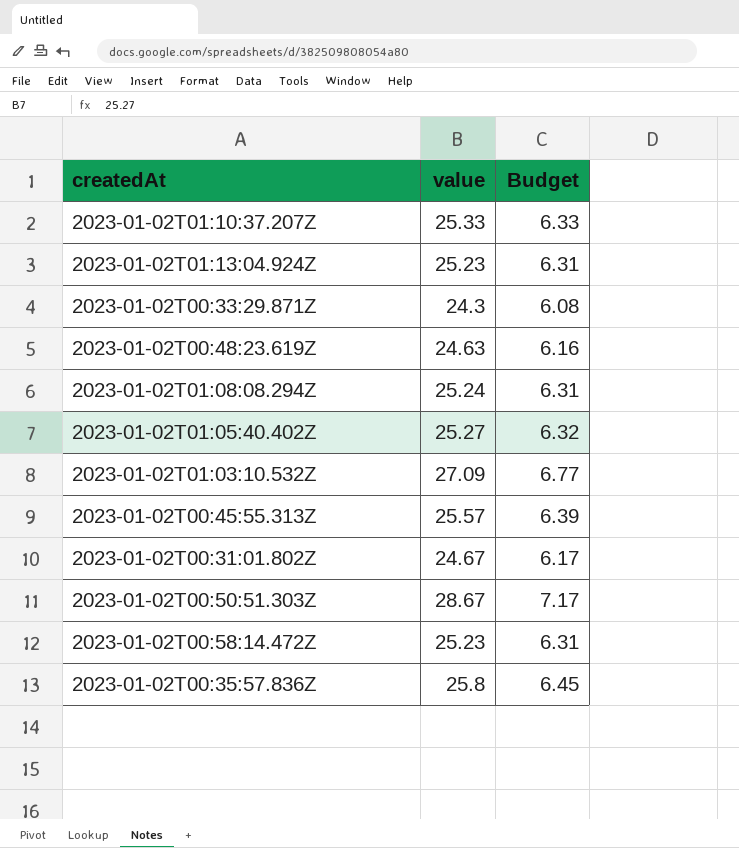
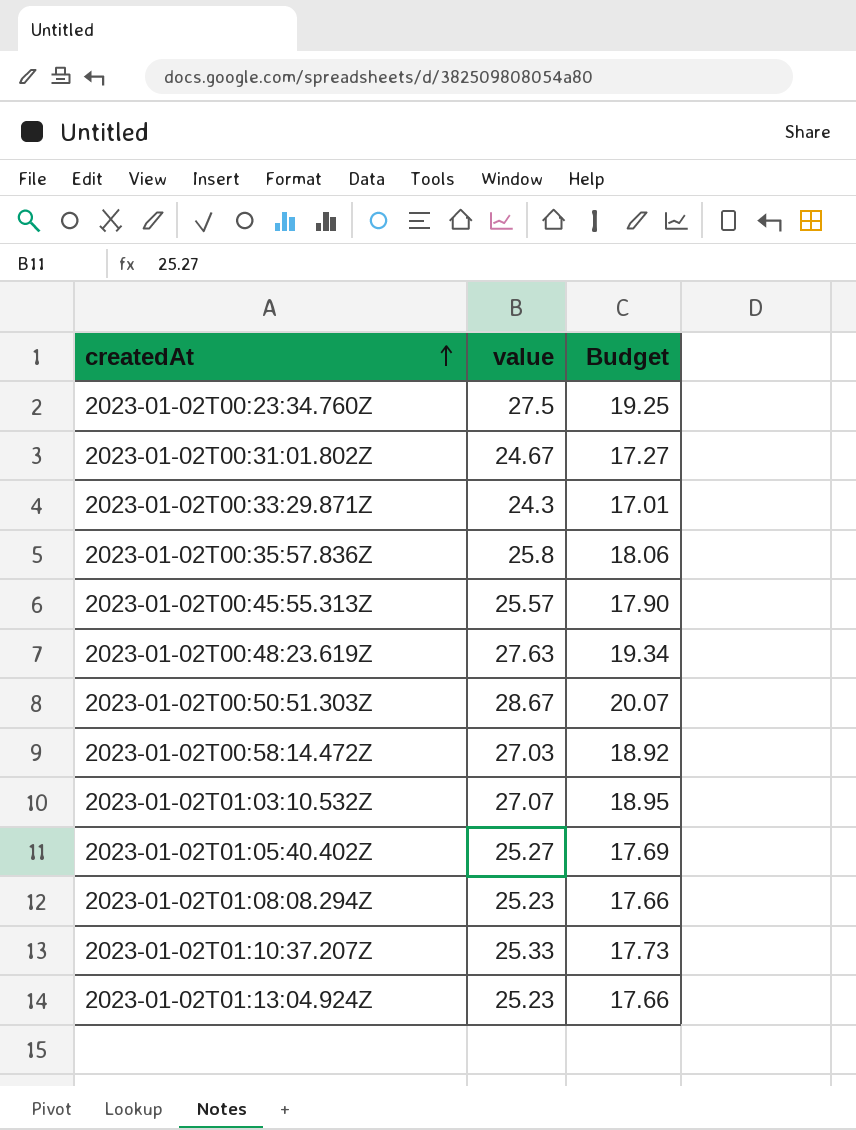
row order: none -> createdAt ascending
column Budget | formula: [value] * 0.25 -> [value] * 0.7
row 2023-01-02T00:23:34.760Z: none -> 27.5 | 19.25
2023-01-02T00:48:23.619Z | value: 24.63 -> 27.63
2023-01-02T00:58:14.472Z | value: 25.23 -> 27.03
2023-01-02T01:03:10.532Z | value: 27.09 -> 27.07
2023-01-02T01:08:08.294Z | value: 25.24 -> 25.23

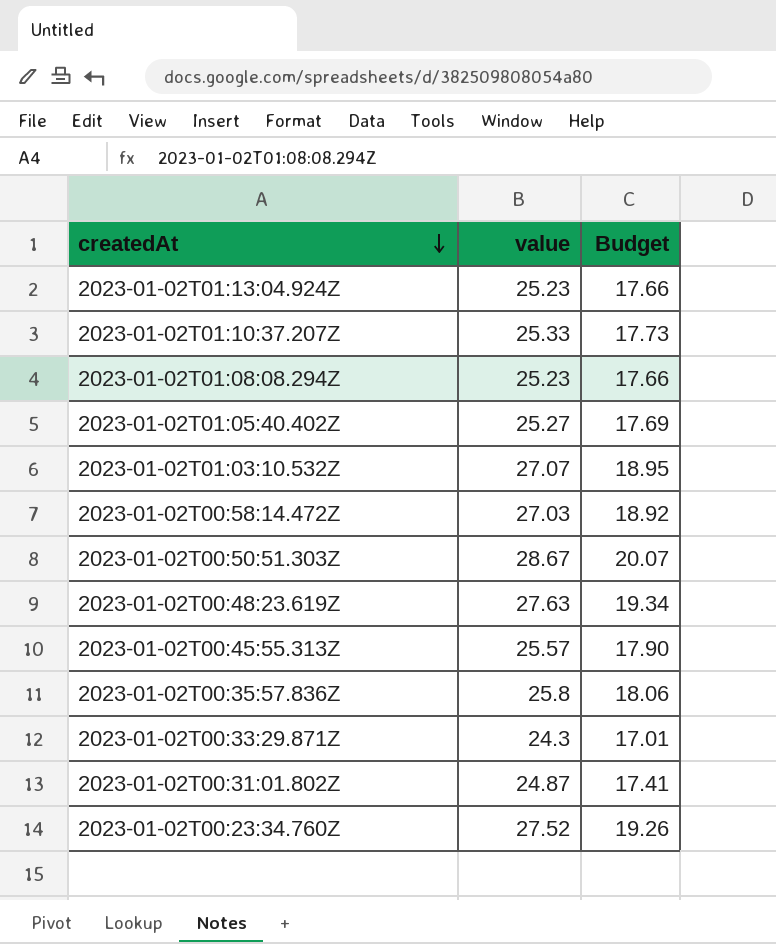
row order: createdAt ascending -> createdAt descending
2023-01-02T00:31:01.802Z | value: 24.67 -> 24.87
2023-01-02T00:31:01.802Z | Budget: 17.27 -> 17.41
2023-01-02T00:23:34.760Z | value: 27.5 -> 27.52
2023-01-02T00:23:34.760Z | Budget: 19.25 -> 19.26

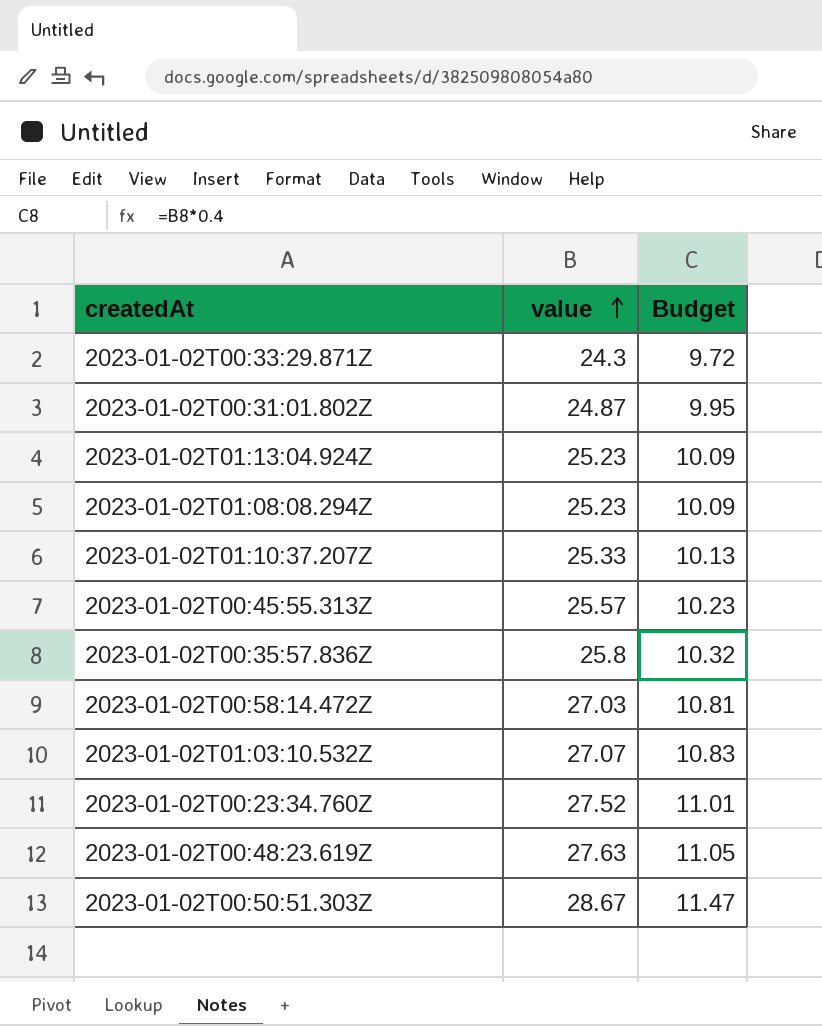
row order: createdAt descending -> value ascending
column Budget | formula: [value] * 0.7 -> [value] * 0.4
row 2023-01-02T01:05:40.402Z: 25.27 | 17.69 -> none

